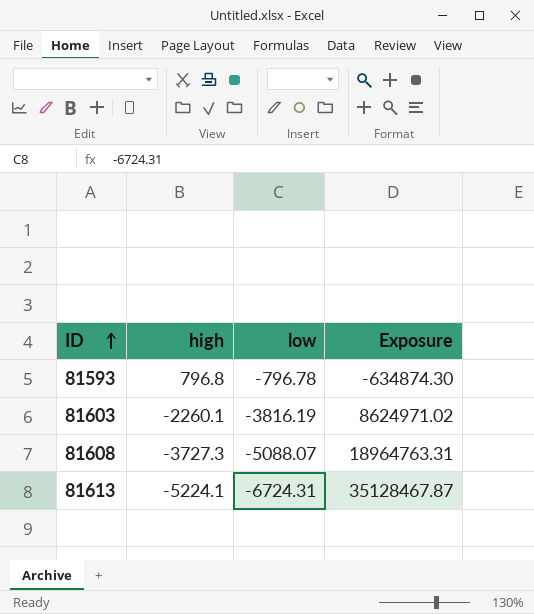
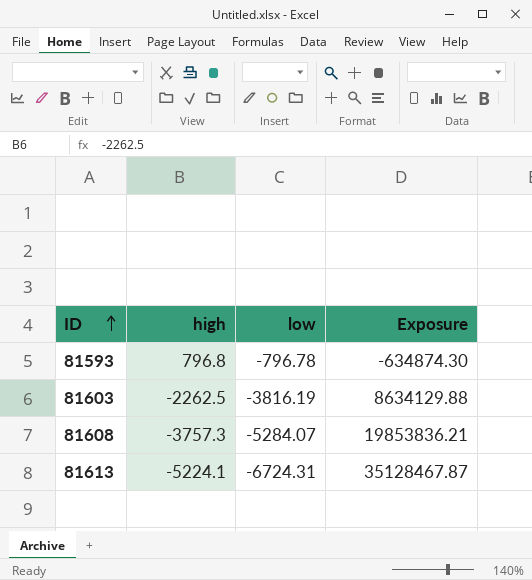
81603 | high: -2260.1 -> -2262.5
81603 | Exposure: 8624971.02 -> 8634129.88
81608 | high: -3727.3 -> -3757.3
81608 | low: -5088.07 -> -5284.07
81608 | Exposure: 18964763.31 -> 19853836.21

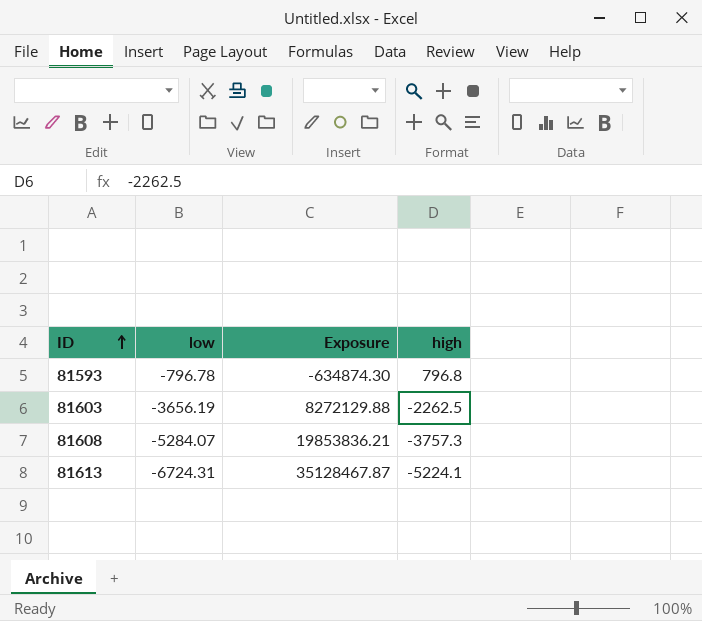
column high | position: 2 -> 4
81603 | low: -3816.19 -> -3656.19
81603 | Exposure: 8634129.88 -> 8272129.88

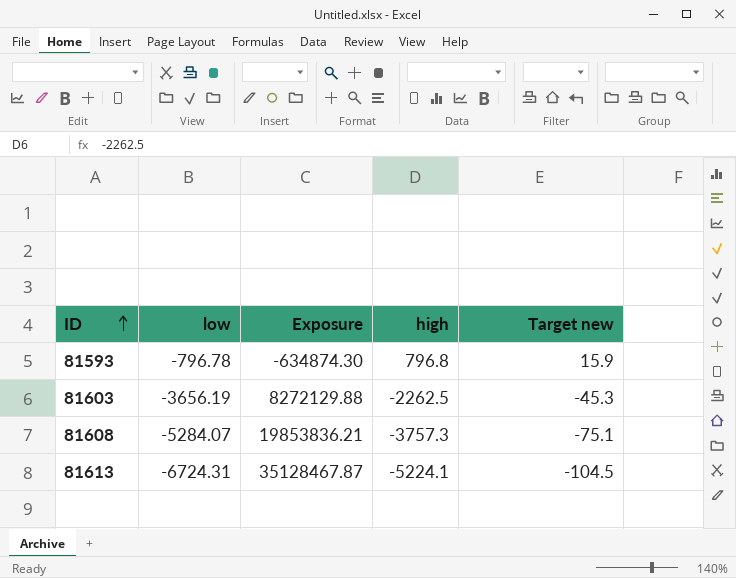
column Target new | formula: none -> [high] * 0.02

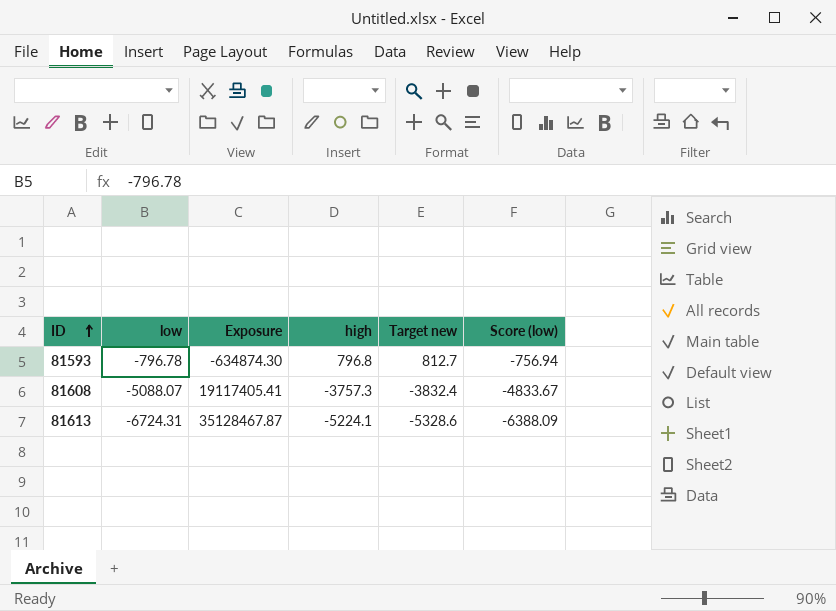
column Target new | formula: [high] * 0.02 -> [high] * 1.02
column Score (low) | formula: none -> [low] * 0.95
row 81603: -3656.19 | 8272129.88 | -2262.5 | -45.3 -> none
81608 | low: -5284.07 -> -5088.07
81608 | Exposure: 19853836.21 -> 19117405.41

